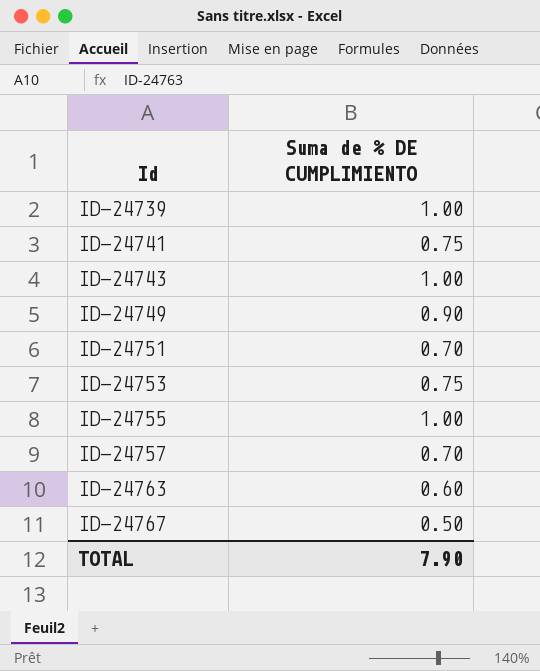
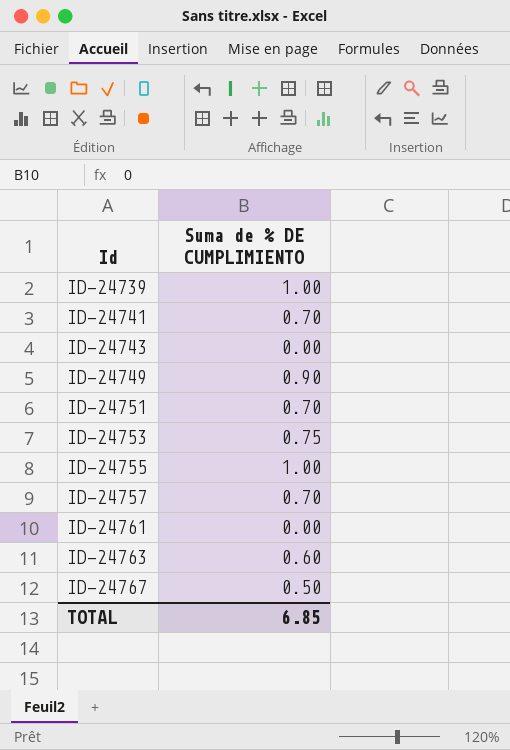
ID-24741 | Suma de % DE CUMPLIMIENTO: 0.75 -> 0.70
ID-24743 | Suma de % DE CUMPLIMIENTO: 1.00 -> 0.00
row ID-24761: none -> 0.00
TOTAL | Suma de % DE CUMPLIMIENTO: 7.90 -> 6.85

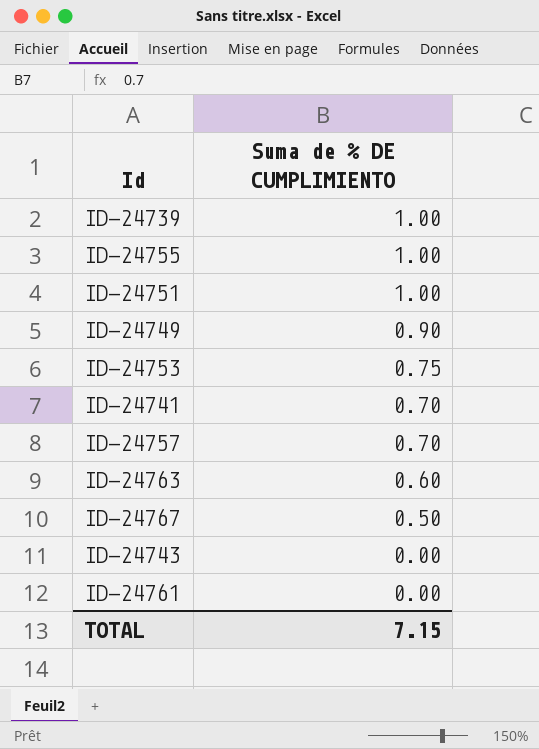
row order: Id ascending -> Suma de % DE CUMPLIMIENTO descending
ID-24751 | Suma de % DE CUMPLIMIENTO: 0.70 -> 1.00
TOTAL | Suma de % DE CUMPLIMIENTO: 6.85 -> 7.15

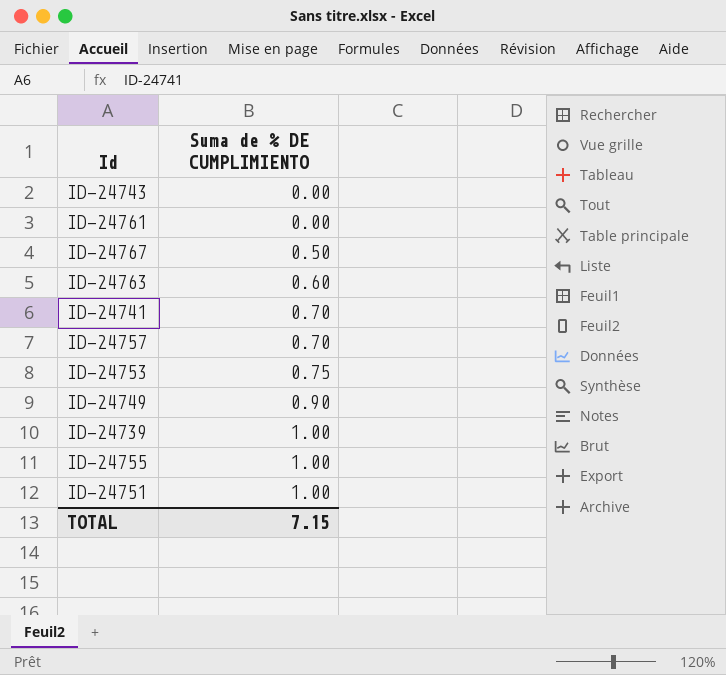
row order: Suma de % DE CUMPLIMIENTO descending -> Suma de % DE CUMPLIMIENTO ascending

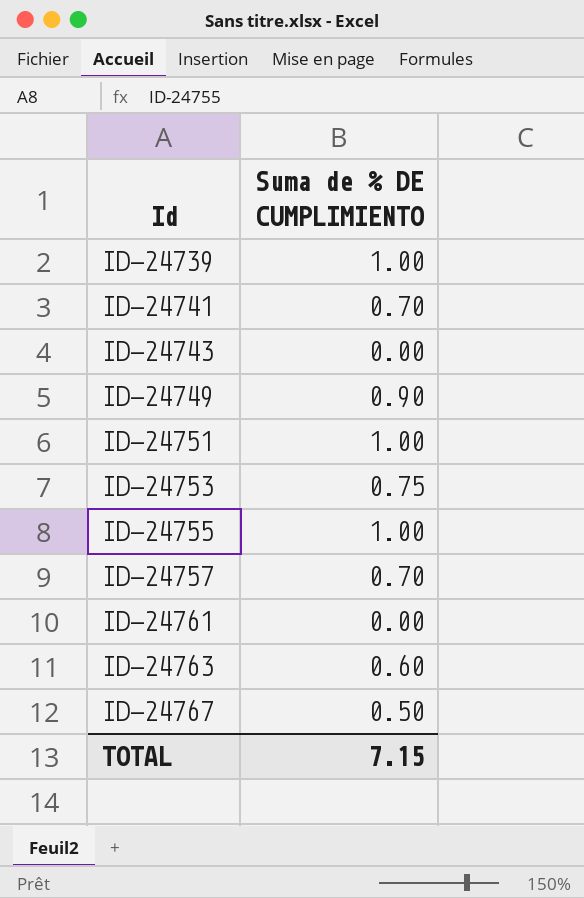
row order: Suma de % DE CUMPLIMIENTO ascending -> Id ascending

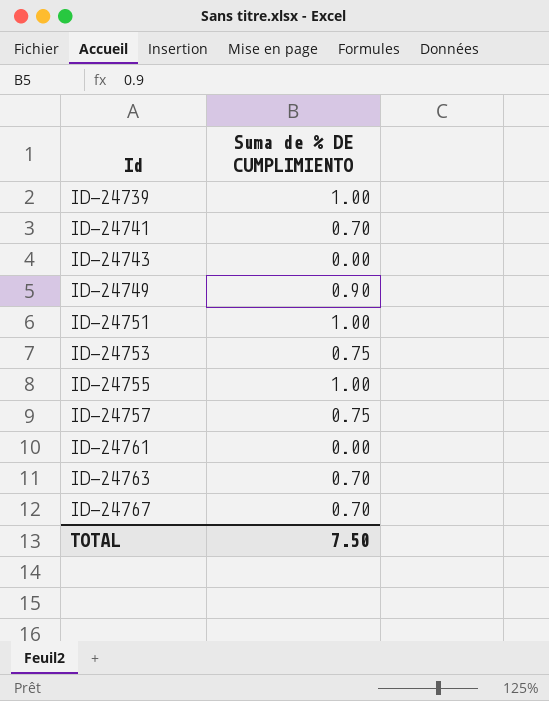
ID-24757 | Suma de % DE CUMPLIMIENTO: 0.70 -> 0.75
ID-24763 | Suma de % DE CUMPLIMIENTO: 0.60 -> 0.70
ID-24767 | Suma de % DE CUMPLIMIENTO: 0.50 -> 0.70
TOTAL | Suma de % DE CUMPLIMIENTO: 7.15 -> 7.50

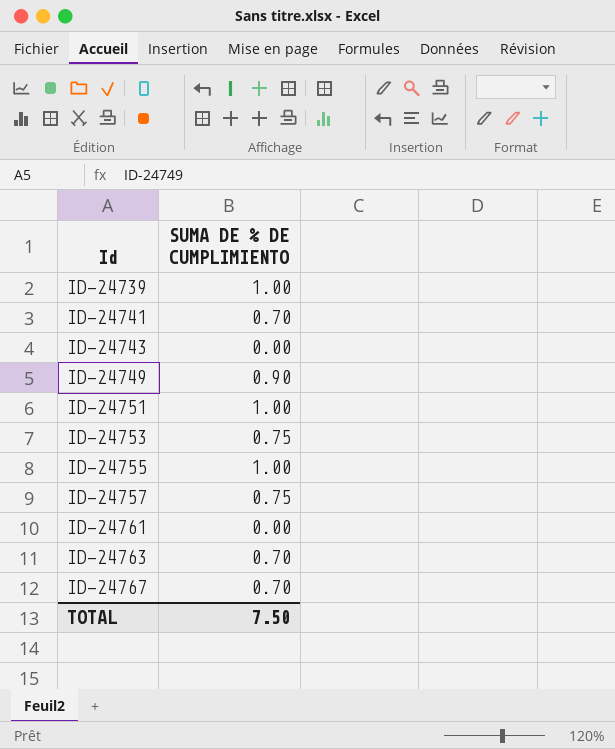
column name: Suma de % DE CUMPLIMIENTO -> SUMA DE % DE CUMPLIMIENTO

